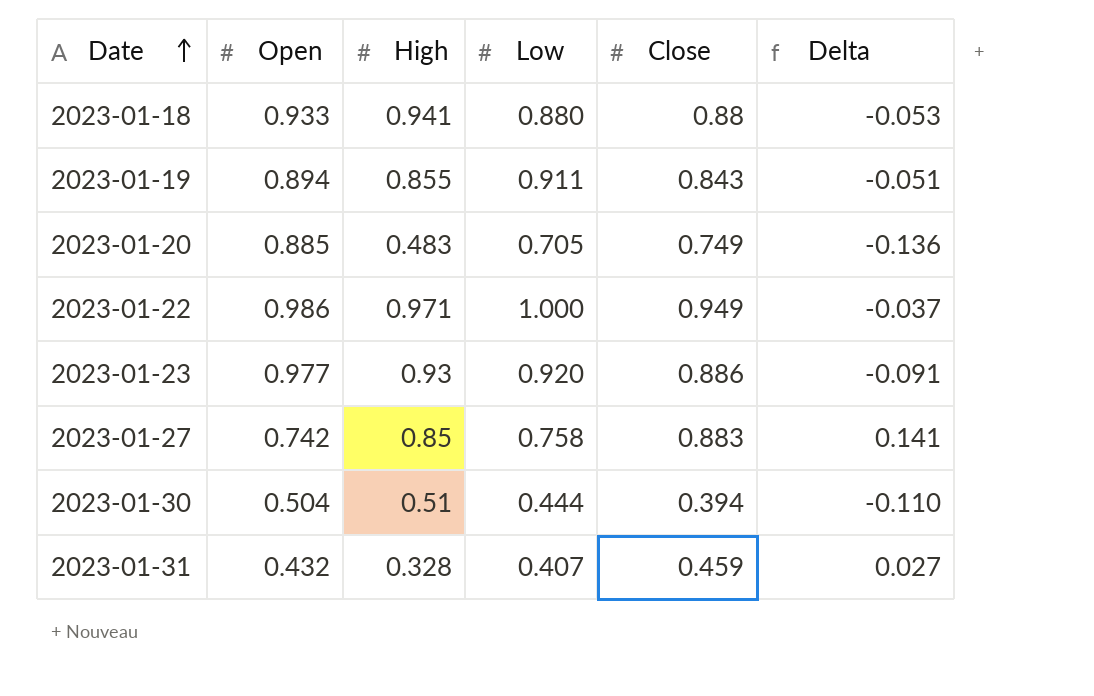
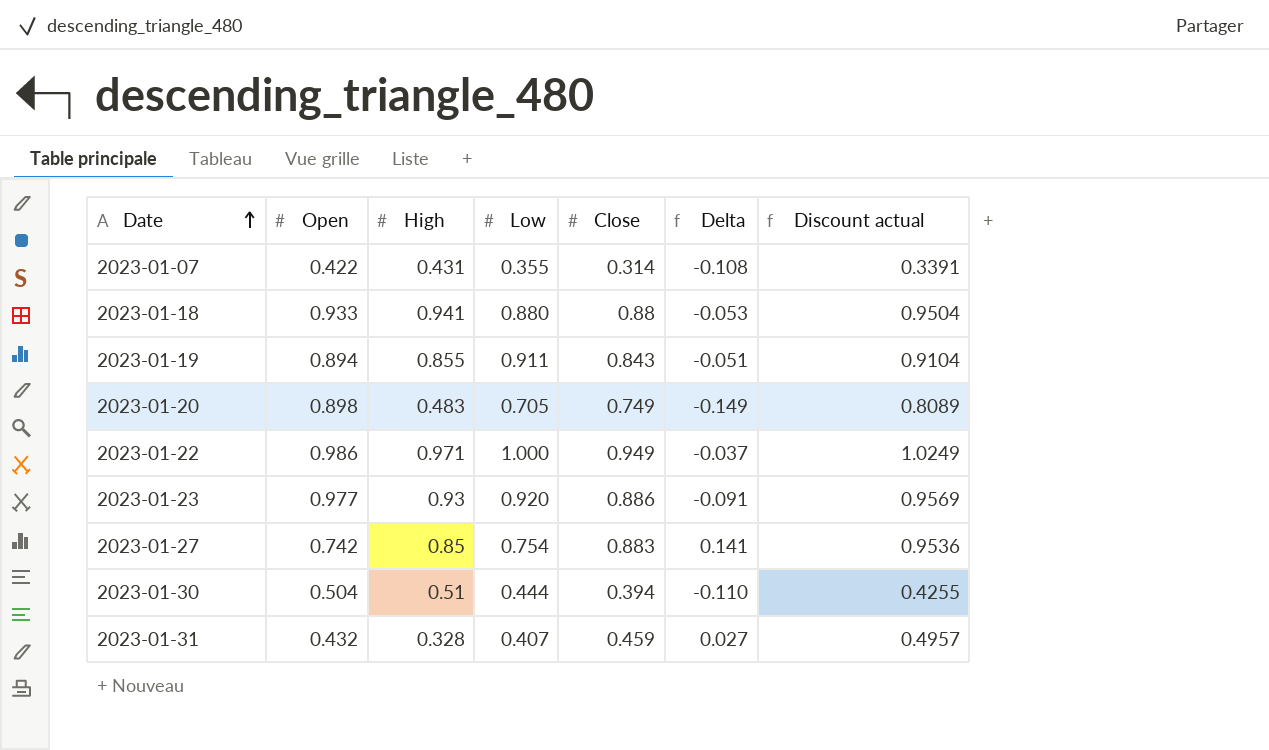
column Discount actual | formula: none -> [Close] * 1.08
row 2023-01-07: none -> 0.422 | 0.431 | 0.355 | 0.314 | -0.108 | 0.3391
2023-01-20 | Open: 0.885 -> 0.898
2023-01-20 | Delta: -0.136 -> -0.149
2023-01-27 | Low: 0.758 -> 0.754

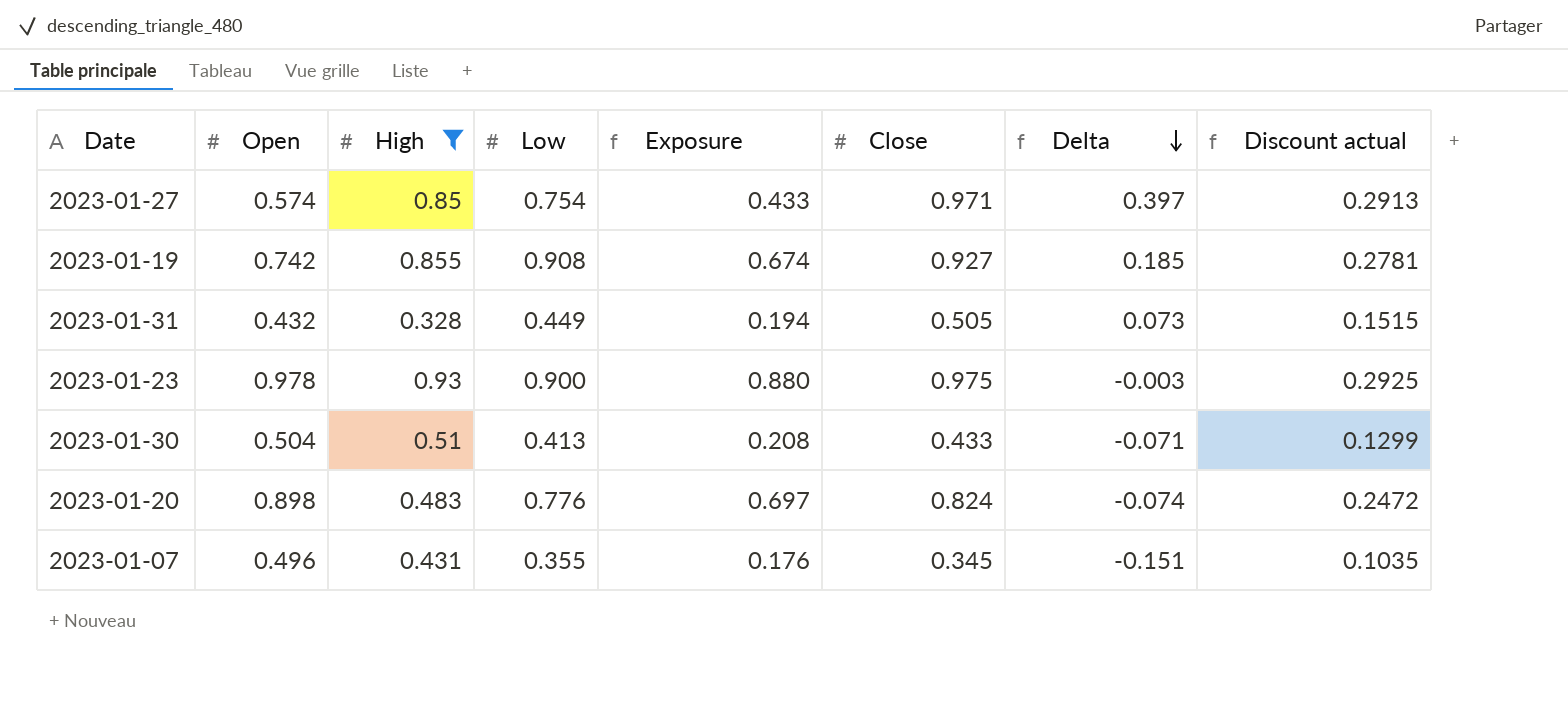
filter: none -> High <= 0.93
row order: Date ascending -> Delta descending
column Exposure | formula: none -> [Open] * [Low]
column Discount actual | formula: [Close] * 1.08 -> [Close] * 0.3
2023-01-27 | Open: 0.742 -> 0.574
2023-01-27 | Close: 0.883 -> 0.971
2023-01-27 | Delta: 0.141 -> 0.397
2023-01-19 | Open: 0.894 -> 0.742
2023-01-19 | Low: 0.911 -> 0.908
2023-01-19 | Close: 0.843 -> 0.927
2023-01-19 | Delta: -0.051 -> 0.185
2023-01-31 | Low: 0.407 -> 0.449
2023-01-31 | Close: 0.459 -> 0.505
2023-01-31 | Delta: 0.027 -> 0.073
2023-01-23 | Open: 0.977 -> 0.978
2023-01-23 | Low: 0.920 -> 0.900
2023-01-23 | Close: 0.886 -> 0.975
2023-01-23 | Delta: -0.091 -> -0.003
2023-01-30 | Low: 0.444 -> 0.413
2023-01-30 | Close: 0.394 -> 0.433
2023-01-30 | Delta: -0.110 -> -0.071
2023-01-20 | Low: 0.705 -> 0.776
2023-01-20 | Close: 0.749 -> 0.824
2023-01-20 | Delta: -0.149 -> -0.074
2023-01-07 | Open: 0.422 -> 0.496
2023-01-07 | Close: 0.314 -> 0.345
2023-01-07 | Delta: -0.108 -> -0.151

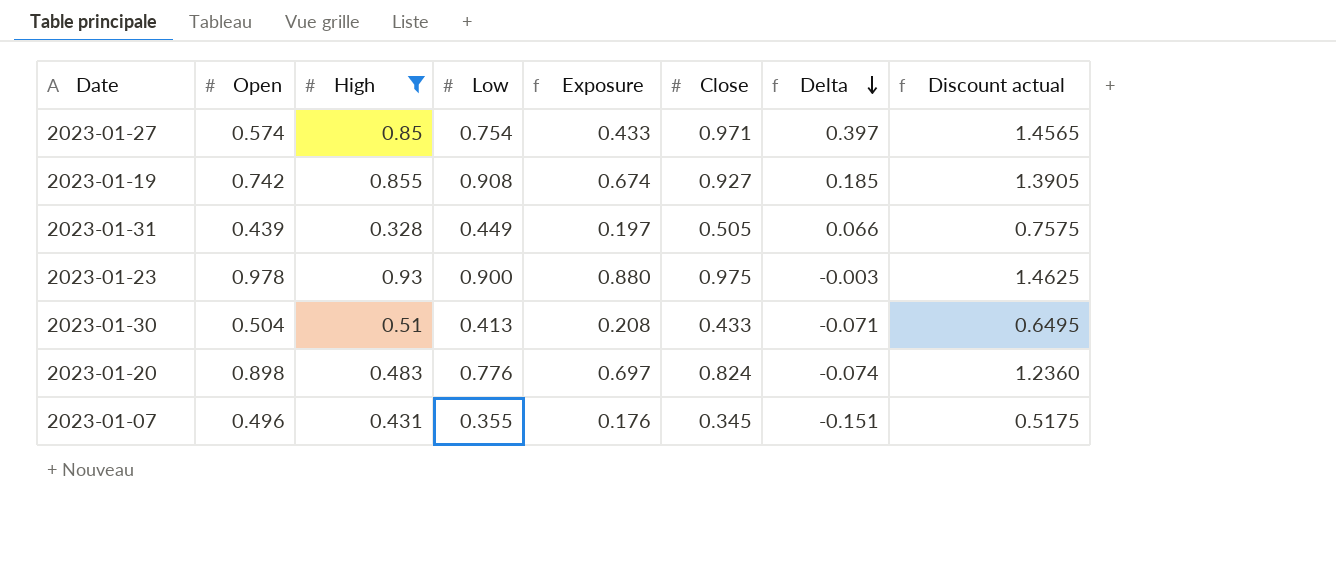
column Discount actual | formula: [Close] * 0.3 -> [Close] * 1.5
2023-01-31 | Open: 0.432 -> 0.439
2023-01-31 | Exposure: 0.194 -> 0.197
2023-01-31 | Delta: 0.073 -> 0.066

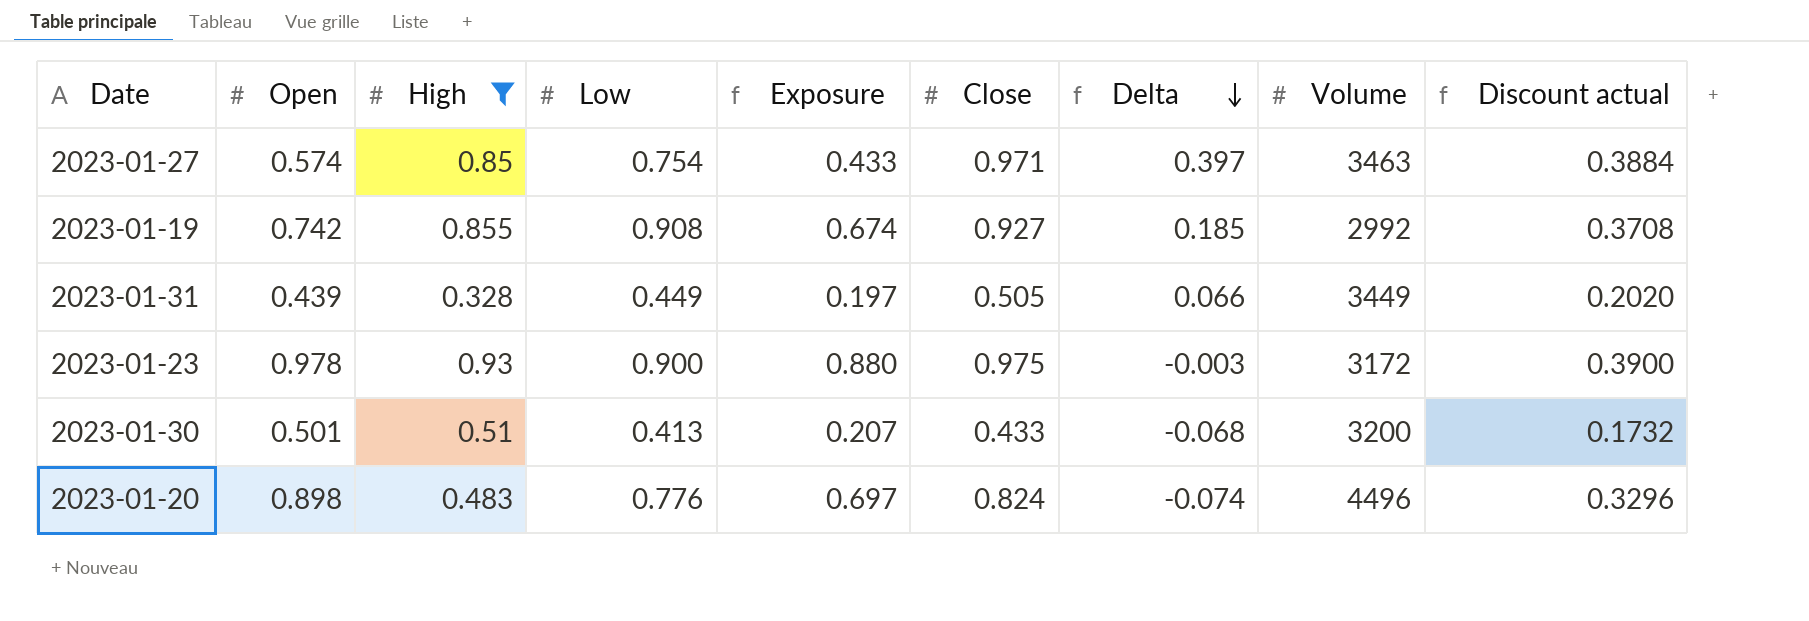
column Volume | position: none -> 8
column Discount actual | formula: [Close] * 1.5 -> [Close] * 0.4
row 2023-01-07: 0.496 | 0.431 | 0.355 | 0.176 | 0.345 | -0.151 | 0.5175 -> none
2023-01-30 | Open: 0.504 -> 0.501
2023-01-30 | Exposure: 0.208 -> 0.207
2023-01-30 | Delta: -0.071 -> -0.068

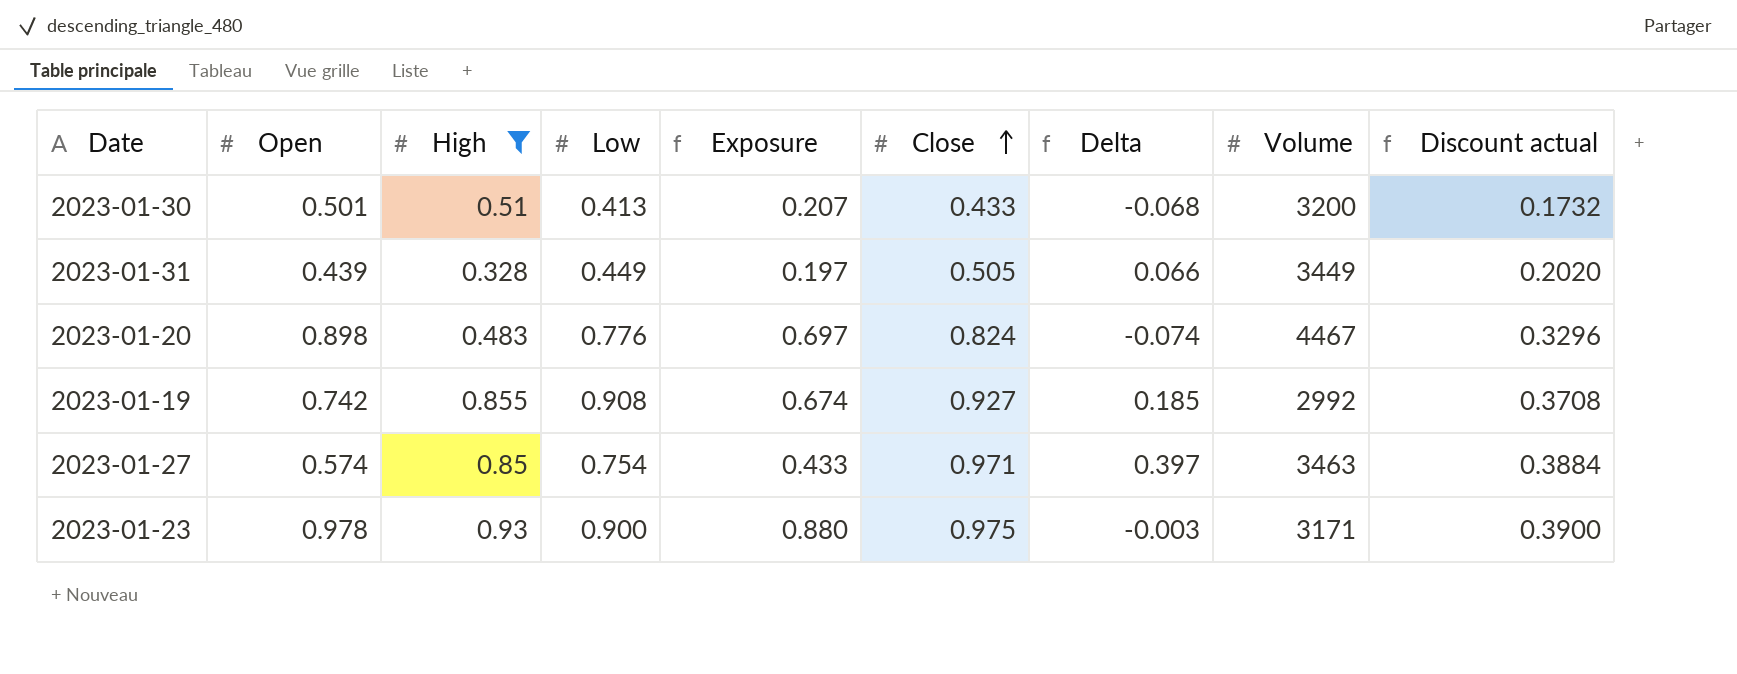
row order: Delta descending -> Close ascending
2023-01-20 | Volume: 4496 -> 4467
2023-01-23 | Volume: 3172 -> 3171

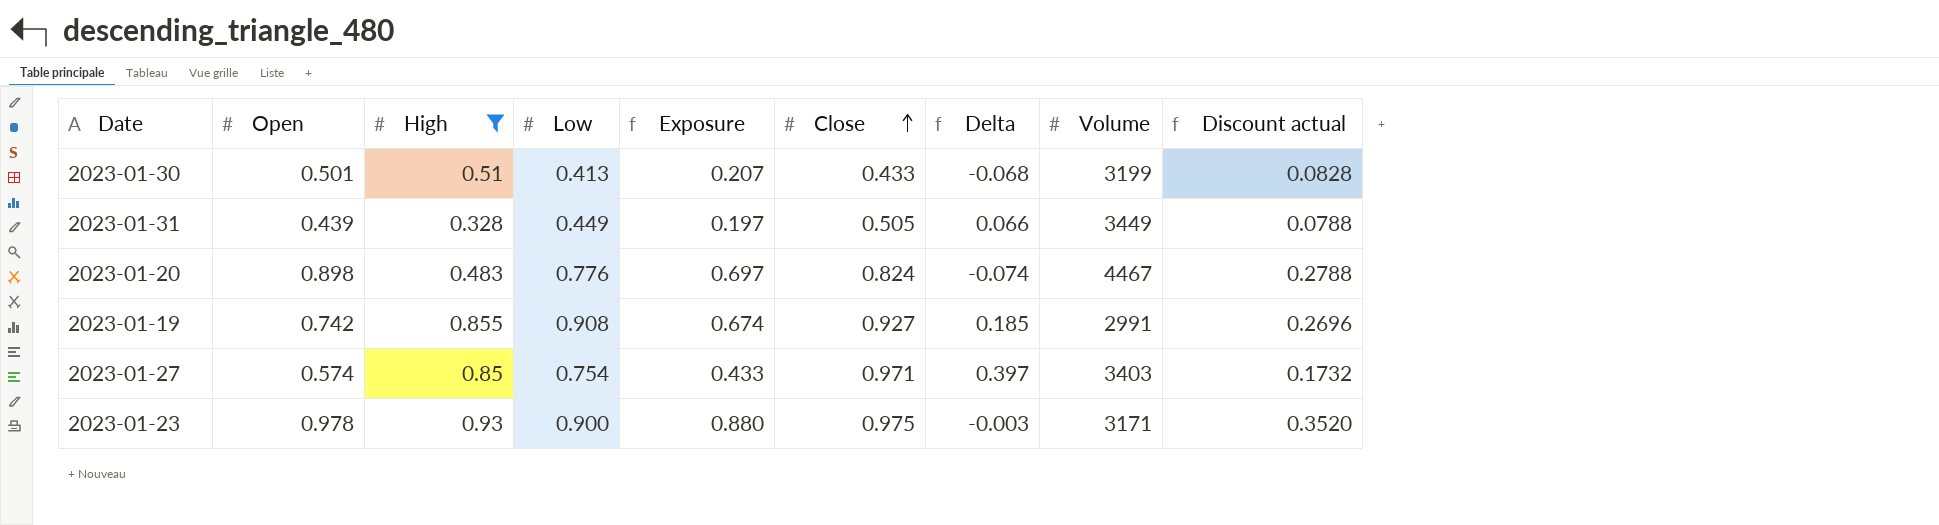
column Discount actual | formula: [Close] * 0.4 -> [Exposure] * 0.4
2023-01-30 | Volume: 3200 -> 3199
2023-01-19 | Volume: 2992 -> 2991
2023-01-27 | Volume: 3463 -> 3403

